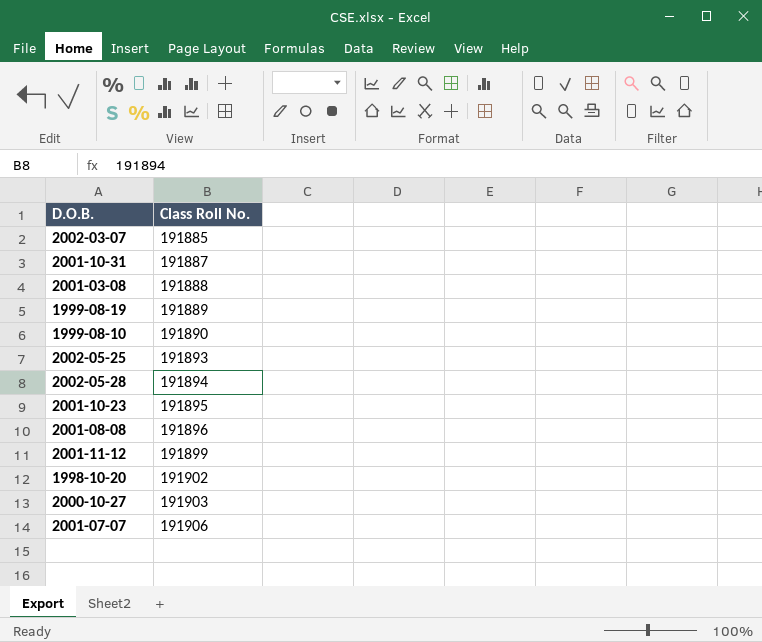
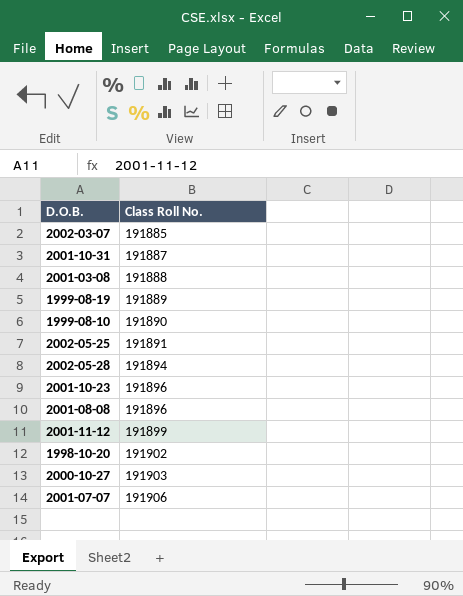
2002-05-25 | Class Roll No.: 191893 -> 191891
2001-10-23 | Class Roll No.: 191895 -> 191896

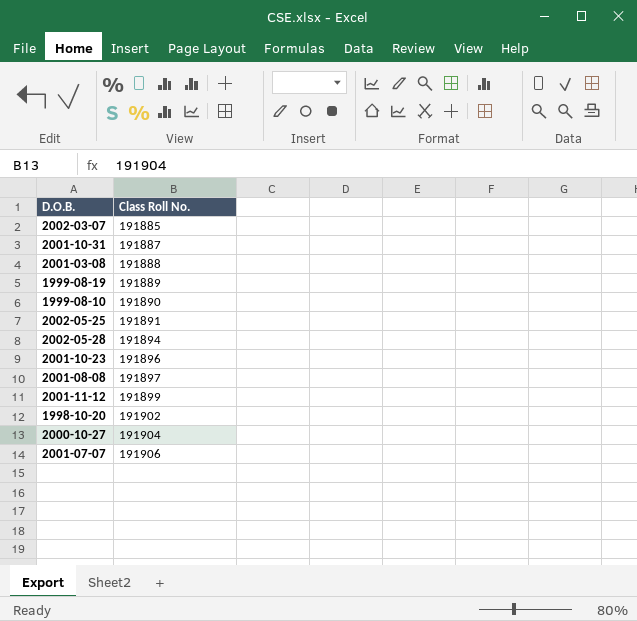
2001-08-08 | Class Roll No.: 191896 -> 191897
2000-10-27 | Class Roll No.: 191903 -> 191904

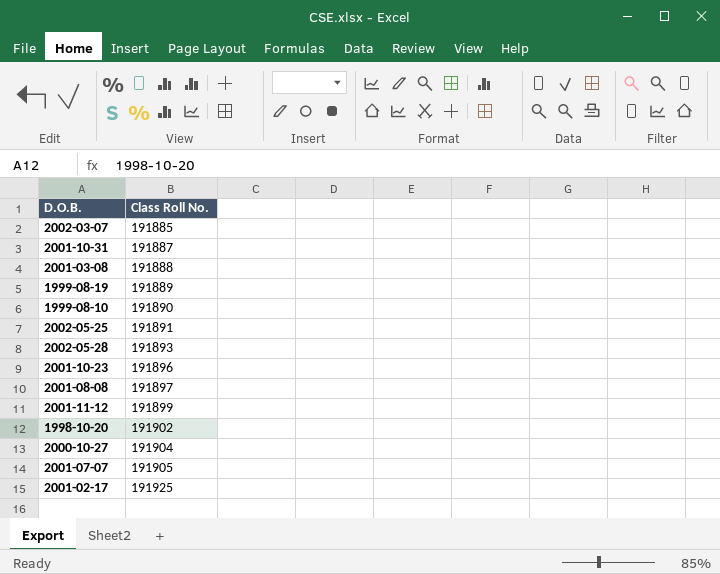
2002-05-28 | Class Roll No.: 191894 -> 191893
2001-07-07 | Class Roll No.: 191906 -> 191905
row 2001-02-17: none -> 191925

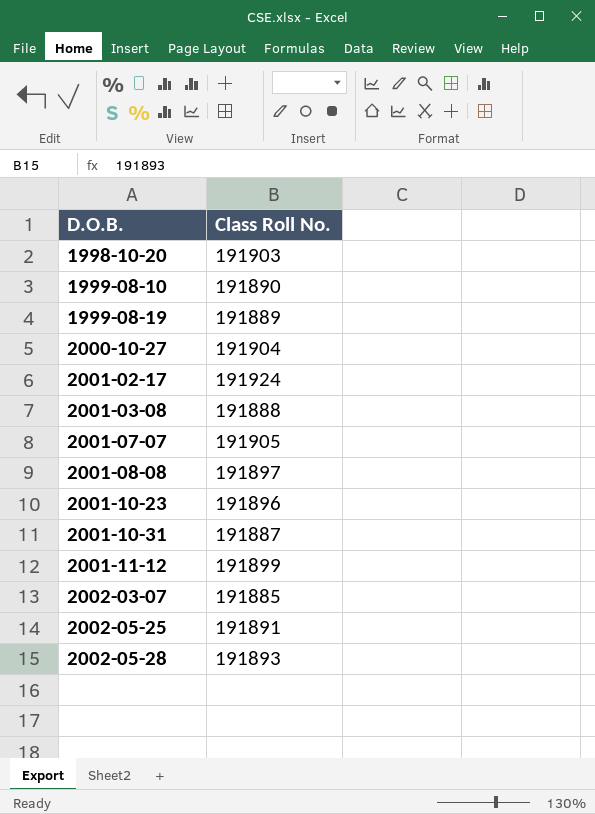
row order: Class Roll No. ascending -> D.O.B. ascending
1998-10-20 | Class Roll No.: 191902 -> 191903
2001-02-17 | Class Roll No.: 191925 -> 191924

